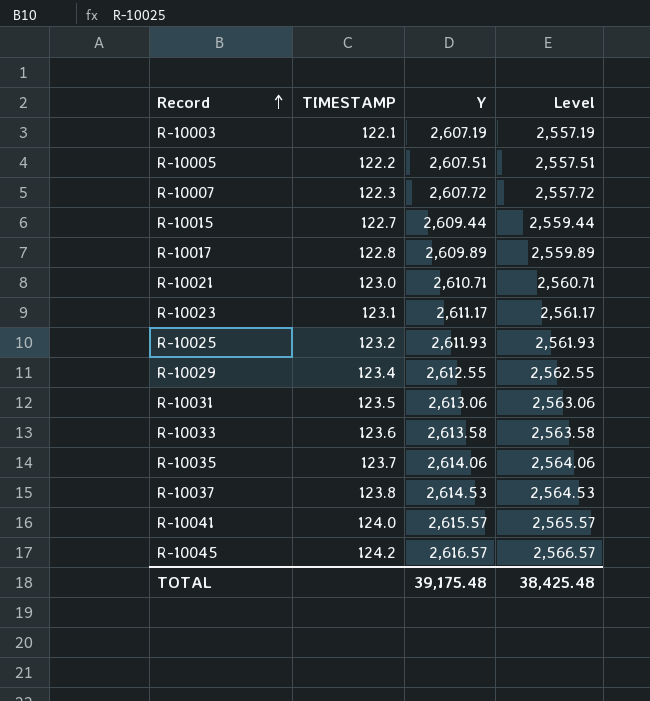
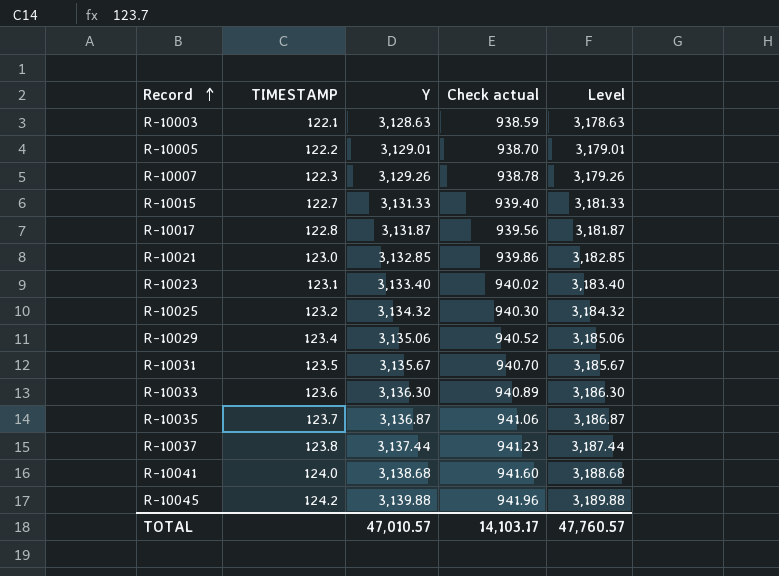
column Check actual | formula: none -> [Y] * 0.3
column Level | formula: [Y] - 50 -> [Y] + 50
R-10003 | Y: 2,607.19 -> 3,128.63
R-10005 | Y: 2,607.51 -> 3,129.01
R-10007 | Y: 2,607.72 -> 3,129.26
R-10015 | Y: 2,609.44 -> 3,131.33
R-10017 | Y: 2,609.89 -> 3,131.87
R-10021 | Y: 2,610.71 -> 3,132.85
R-10023 | Y: 2,611.17 -> 3,133.40
R-10025 | Y: 2,611.93 -> 3,134.32
R-10029 | Y: 2,612.55 -> 3,135.06
R-10031 | Y: 2,613.06 -> 3,135.67
R-10033 | Y: 2,613.58 -> 3,136.30
R-10035 | Y: 2,614.06 -> 3,136.87
R-10037 | Y: 2,614.53 -> 3,137.44
R-10041 | Y: 2,615.57 -> 3,138.68
R-10045 | Y: 2,616.57 -> 3,139.88
TOTAL | Y: 39,175.48 -> 47,010.57
TOTAL | Level: 38,425.48 -> 47,760.57

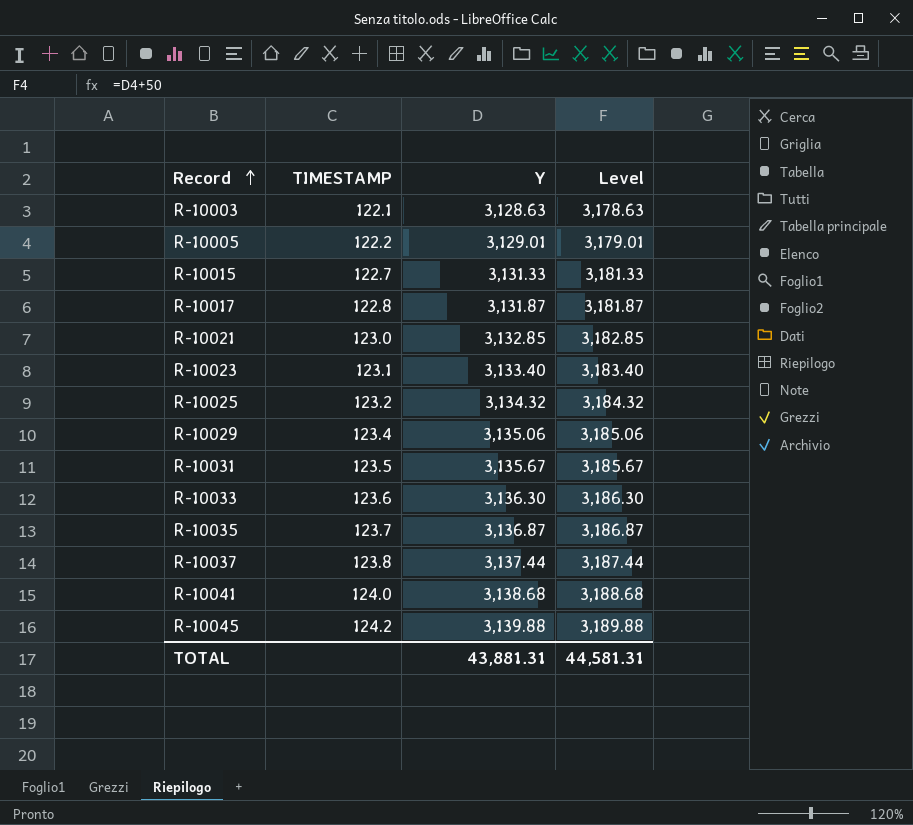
column Check actual | formula: [Y] * 0.3 -> none
row R-10007: 122.3 | 3,129.26 | 938.78 | 3,179.26 -> none
TOTAL | Y: 47,010.57 -> 43,881.31
TOTAL | Level: 47,760.57 -> 44,581.31

